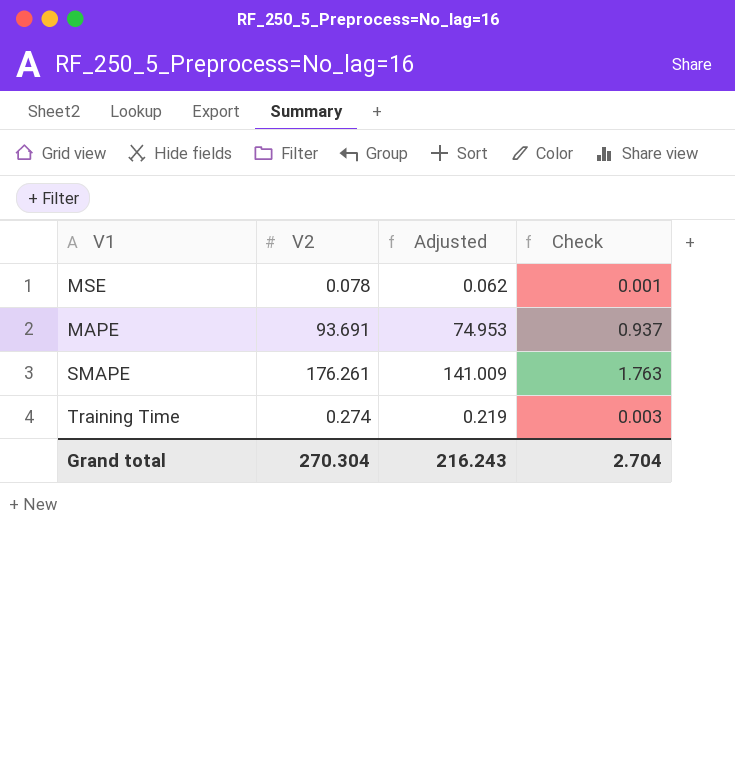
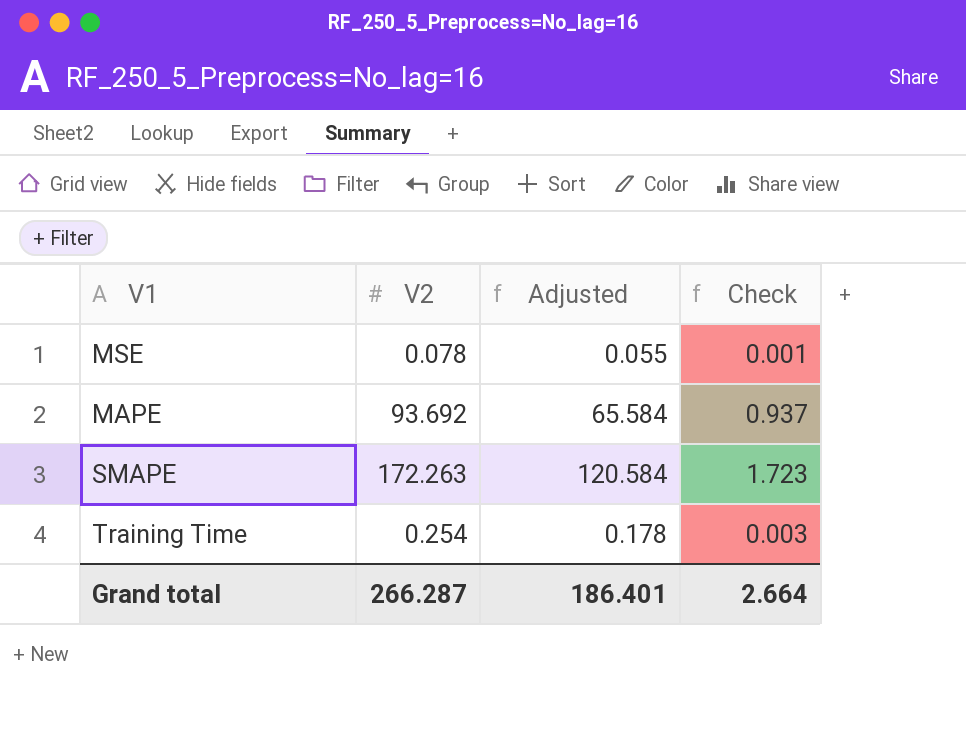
column Adjusted | formula: [V2] * 0.8 -> [V2] * 0.7
MAPE | V2: 93.691 -> 93.692
SMAPE | V2: 176.261 -> 172.263
SMAPE | Check: 1.763 -> 1.723
Training Time | V2: 0.274 -> 0.254
Grand total | V2: 270.304 -> 266.287
Grand total | Adjusted: 216.243 -> 186.401
Grand total | Check: 2.704 -> 2.664

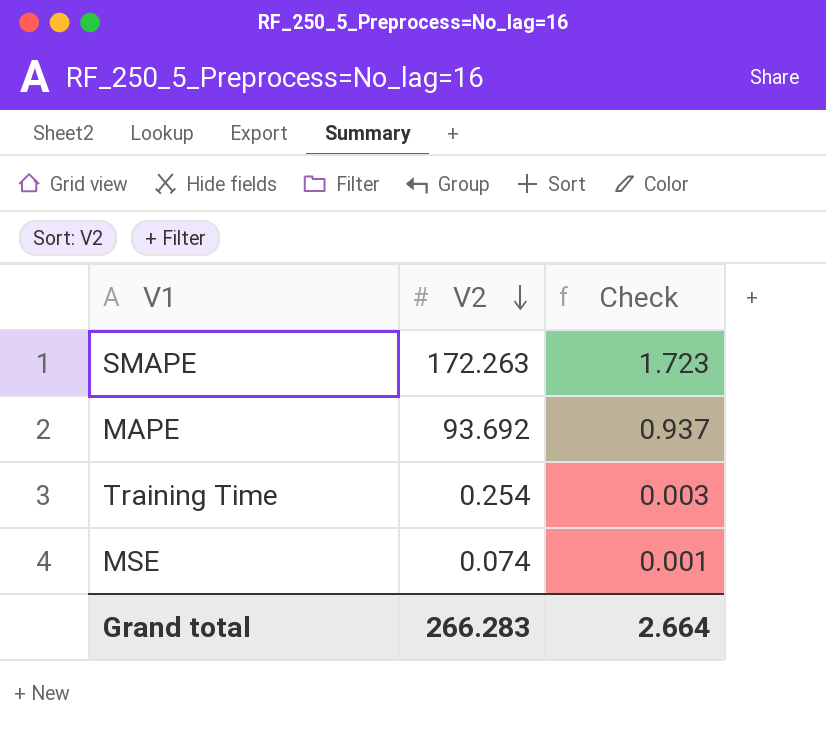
row order: none -> V2 descending
column Adjusted | formula: [V2] * 0.7 -> none
MSE | V2: 0.078 -> 0.074
Grand total | V2: 266.287 -> 266.283

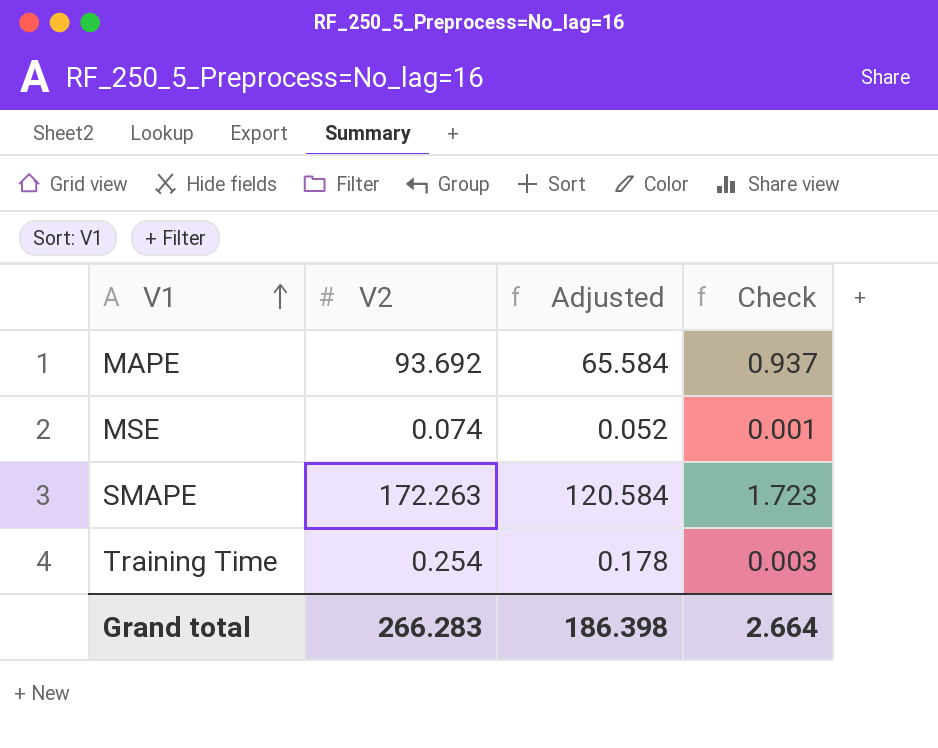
row order: V2 descending -> V1 ascending
column Adjusted | formula: none -> [V2] * 0.7

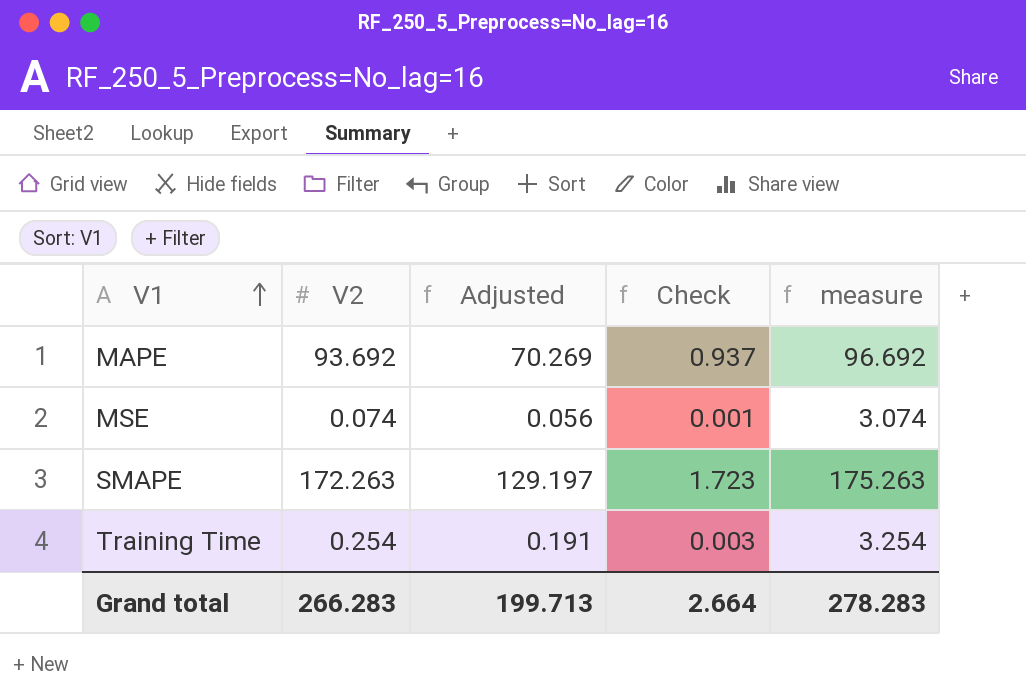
column Adjusted | formula: [V2] * 0.7 -> [V2] * 0.75
column measure | formula: none -> [V2] + 3
Grand total | Adjusted: 186.398 -> 199.713

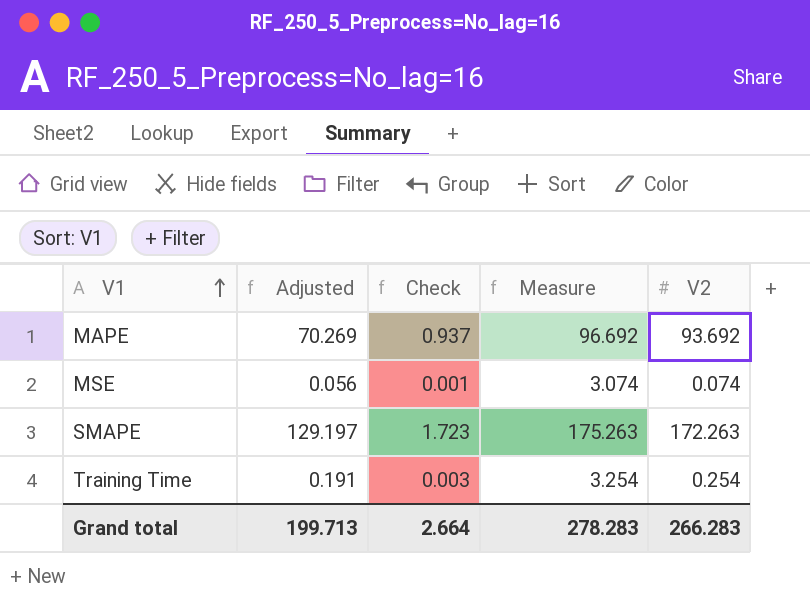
column name: measure -> Measure
column V2 | position: 2 -> 5

